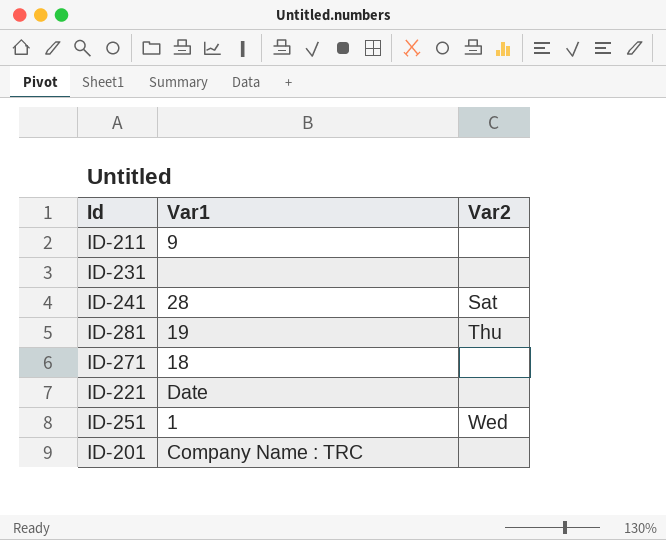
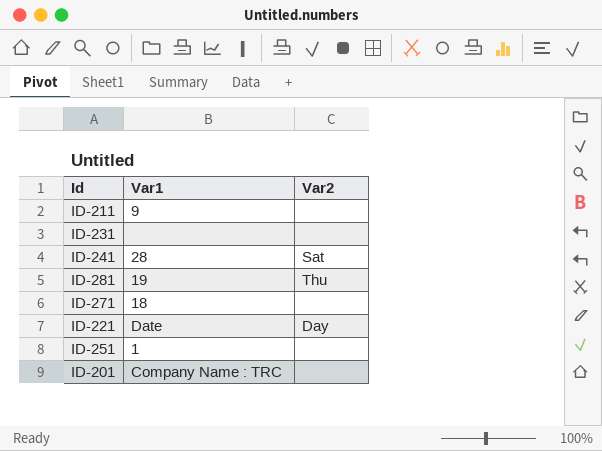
ID-221 | Var2: none -> Day
ID-251 | Var2: Wed -> none

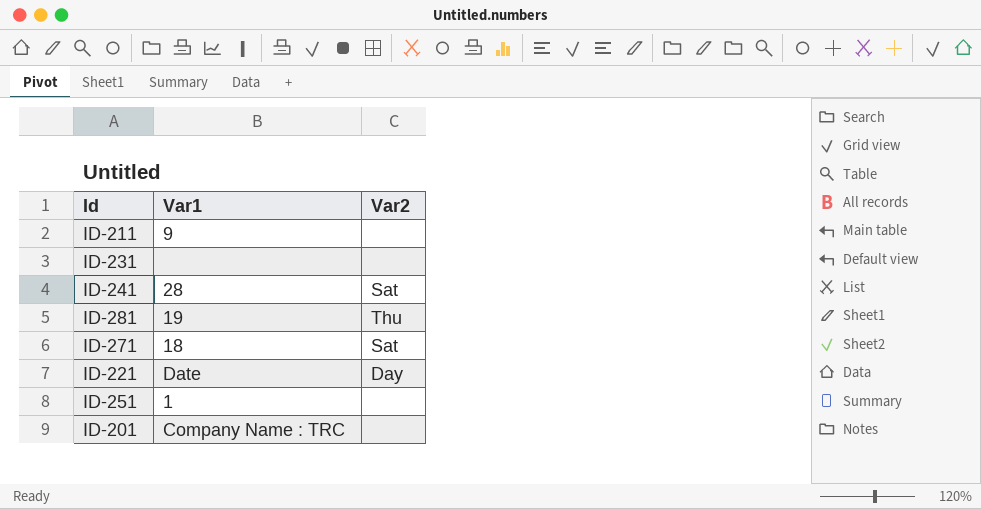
ID-271 | Var2: none -> Sat

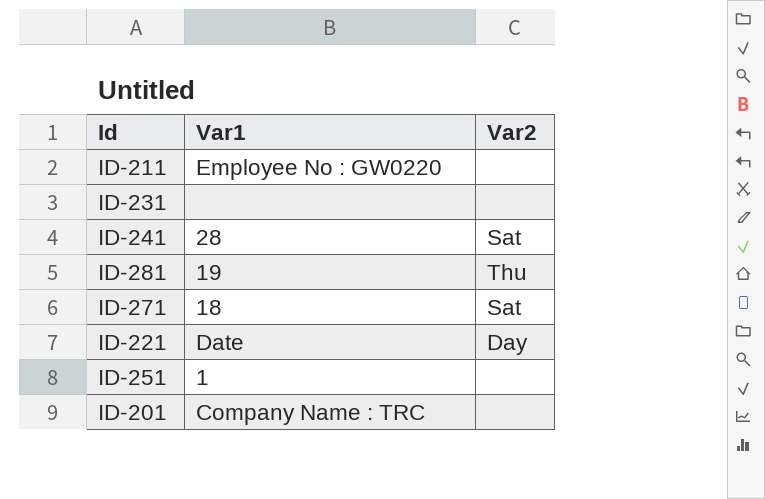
ID-211 | Var1: 9 -> Employee No : GW0220

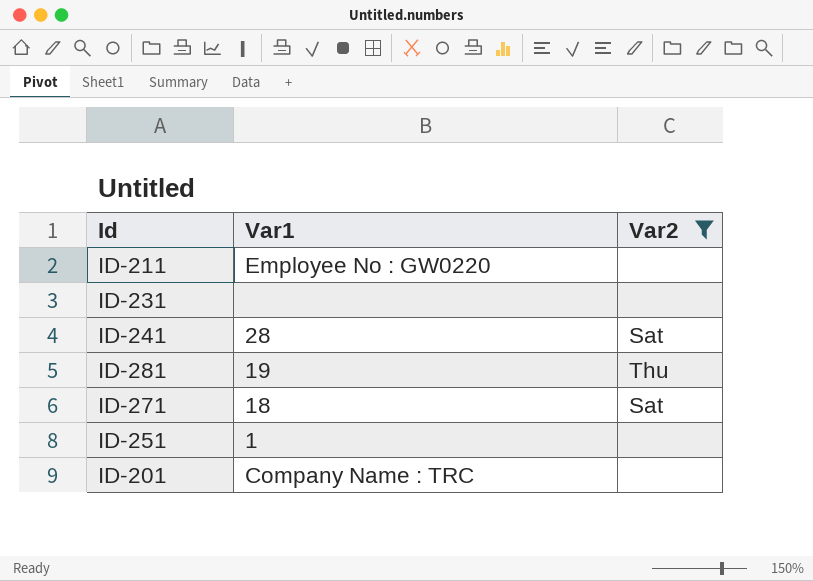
filter: none -> Var2 != Day

